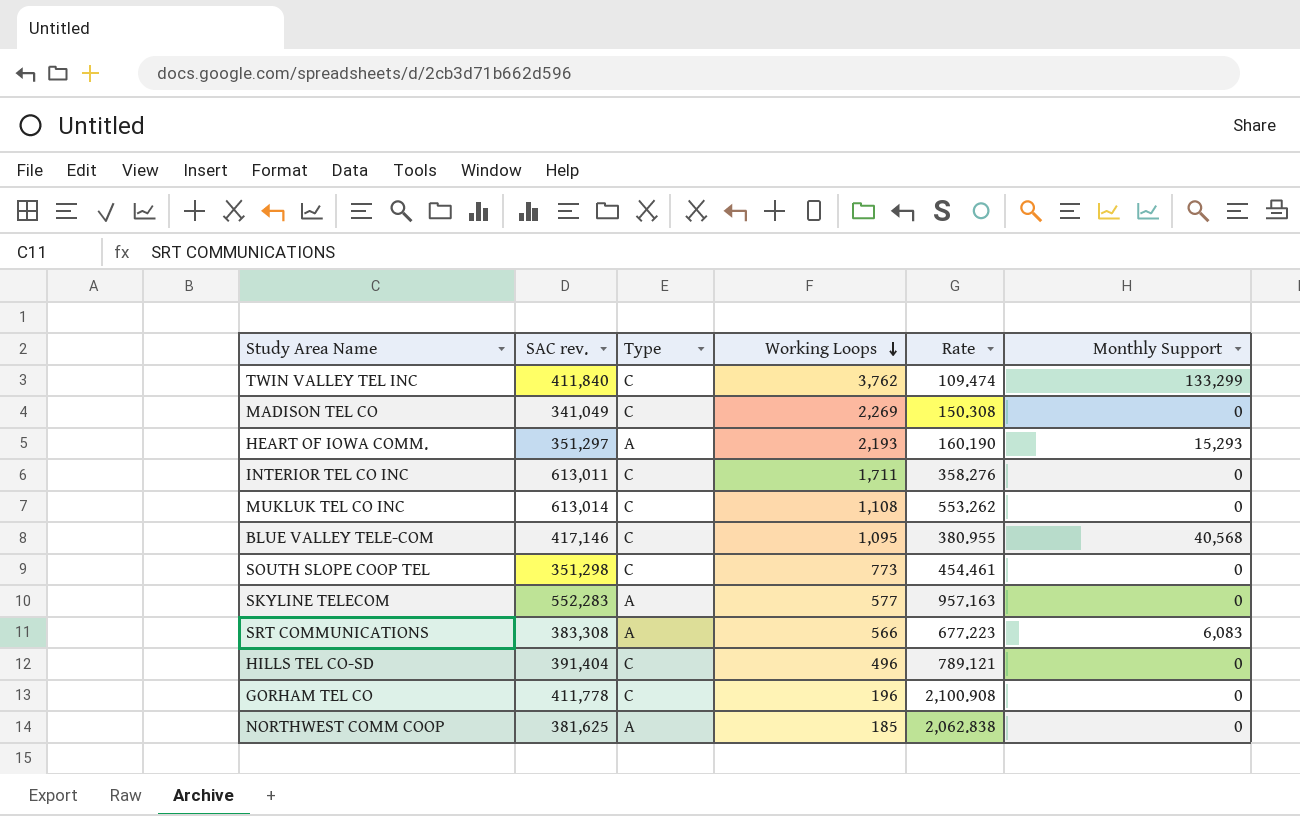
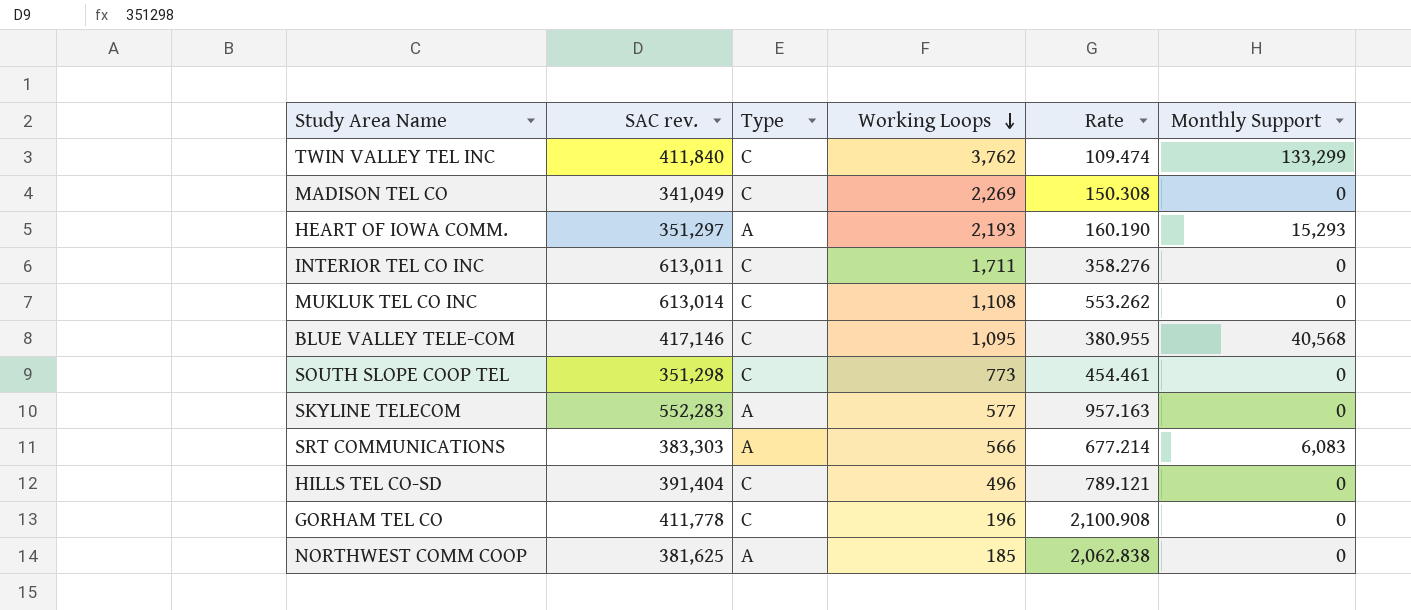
SRT COMMUNICATIONS | SAC rev.: 383,308 -> 383,303
SRT COMMUNICATIONS | Rate: 677.223 -> 677.214

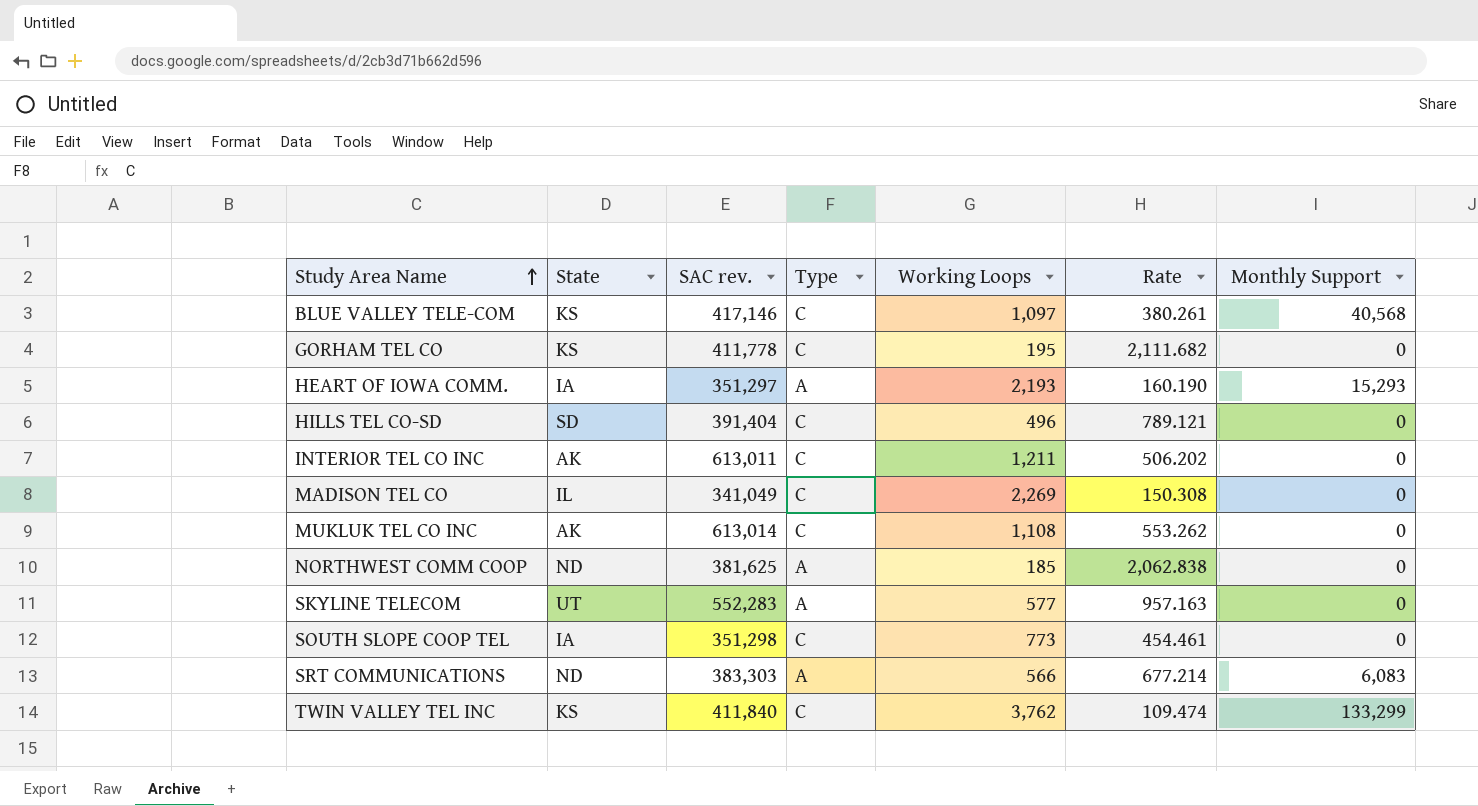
row order: Working Loops descending -> Study Area Name ascending
column State | position: none -> 2
BLUE VALLEY TELE-COM | Working Loops: 1,095 -> 1,097
BLUE VALLEY TELE-COM | Rate: 380.955 -> 380.261
GORHAM TEL CO | Working Loops: 196 -> 195
GORHAM TEL CO | Rate: 2,100.908 -> 2,111.682
INTERIOR TEL CO INC | Working Loops: 1,711 -> 1,211
INTERIOR TEL CO INC | Rate: 358.276 -> 506.202

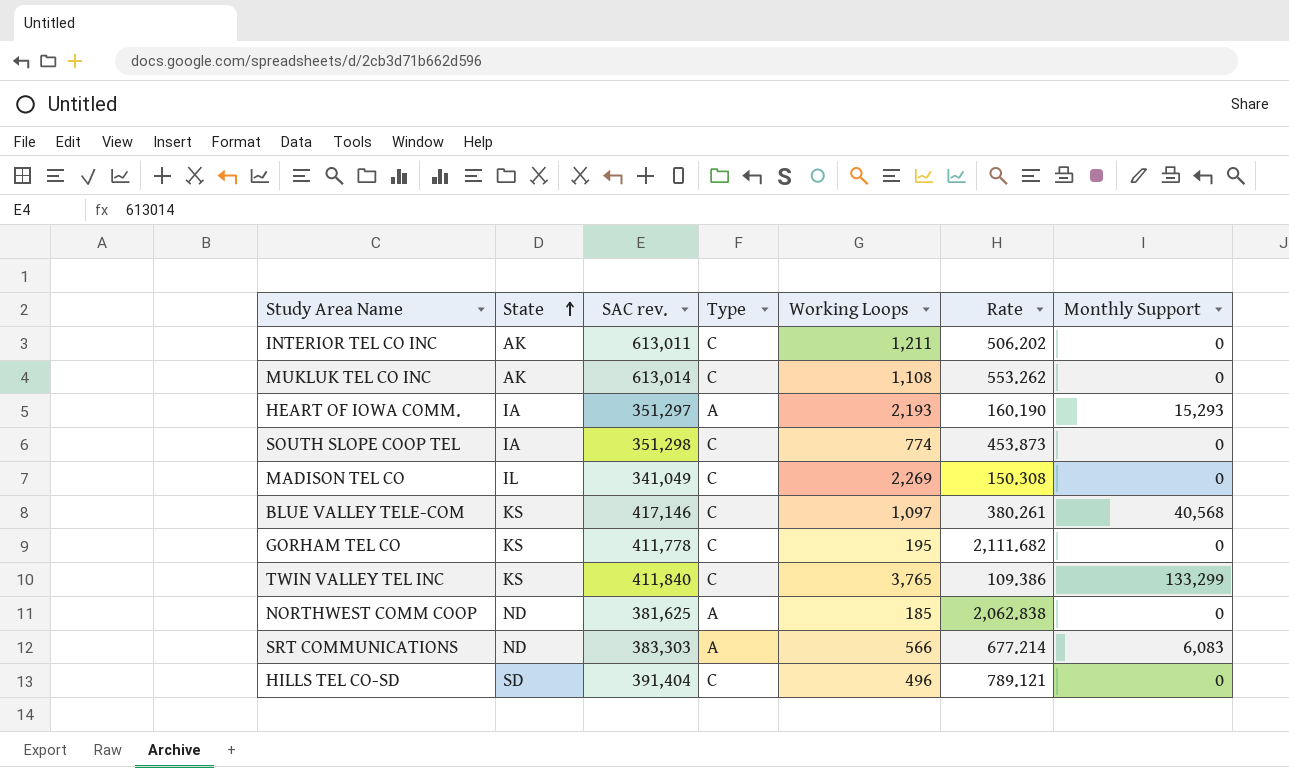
row order: Study Area Name ascending -> State ascending
row SKYLINE TELECOM: UT | 552,283 | A | 577 | 957.163 | 0 -> none
SOUTH SLOPE COOP TEL | Working Loops: 773 -> 774
SOUTH SLOPE COOP TEL | Rate: 454.461 -> 453.873
TWIN VALLEY TEL INC | Working Loops: 3,762 -> 3,765
TWIN VALLEY TEL INC | Rate: 109.474 -> 109.386

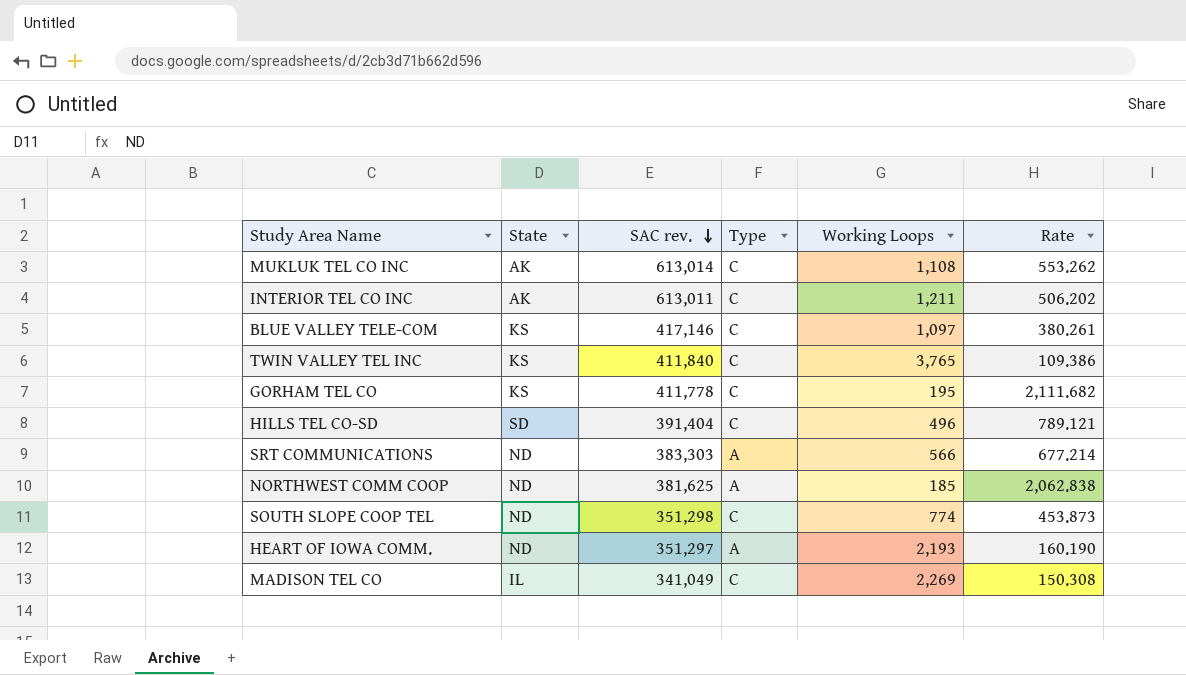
row order: State ascending -> SAC rev. descending
column Monthly Support | position: 7 -> none
SOUTH SLOPE COOP TEL | State: IA -> ND
HEART OF IOWA COMM. | State: IA -> ND

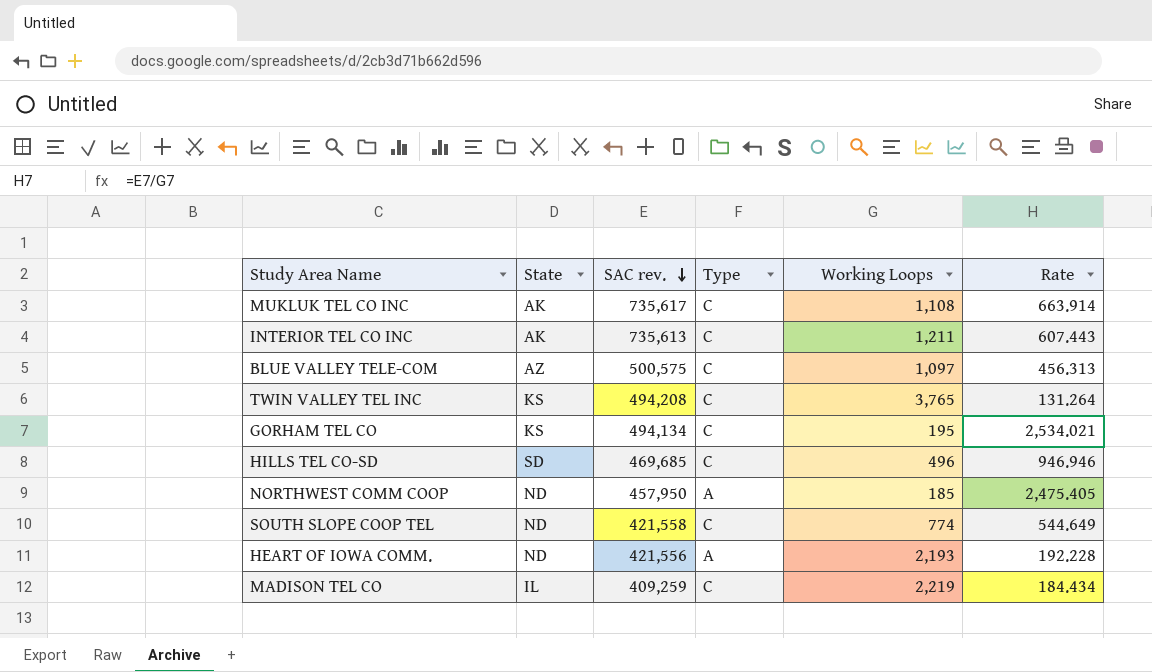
row SRT COMMUNICATIONS: ND | 383,303 | A | 566 | 677.214 -> none
MUKLUK TEL CO INC | SAC rev.: 613,014 -> 735,617
MUKLUK TEL CO INC | Rate: 553.262 -> 663.914
INTERIOR TEL CO INC | SAC rev.: 613,011 -> 735,613
INTERIOR TEL CO INC | Rate: 506.202 -> 607.443
BLUE VALLEY TELE-COM | State: KS -> AZ
BLUE VALLEY TELE-COM | SAC rev.: 417,146 -> 500,575
BLUE VALLEY TELE-COM | Rate: 380.261 -> 456.313
TWIN VALLEY TEL INC | SAC rev.: 411,840 -> 494,208
TWIN VALLEY TEL INC | Rate: 109.386 -> 131.264
GORHAM TEL CO | SAC rev.: 411,778 -> 494,134
GORHAM TEL CO | Rate: 2,111.682 -> 2,534.021
HILLS TEL CO-SD | SAC rev.: 391,404 -> 469,685
HILLS TEL CO-SD | Rate: 789.121 -> 946.946
NORTHWEST COMM COOP | SAC rev.: 381,625 -> 457,950
NORTHWEST COMM COOP | Rate: 2,062.838 -> 2,475.405
SOUTH SLOPE COOP TEL | SAC rev.: 351,298 -> 421,558
SOUTH SLOPE COOP TEL | Rate: 453.873 -> 544.649
HEART OF IOWA COMM. | SAC rev.: 351,297 -> 421,556
HEART OF IOWA COMM. | Rate: 160.190 -> 192.228
MADISON TEL CO | SAC rev.: 341,049 -> 409,259
MADISON TEL CO | Working Loops: 2,269 -> 2,219
MADISON TEL CO | Rate: 150.308 -> 184.434

